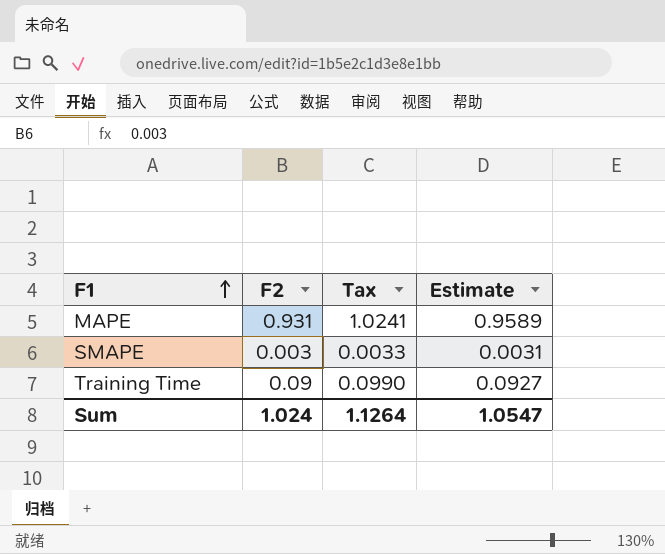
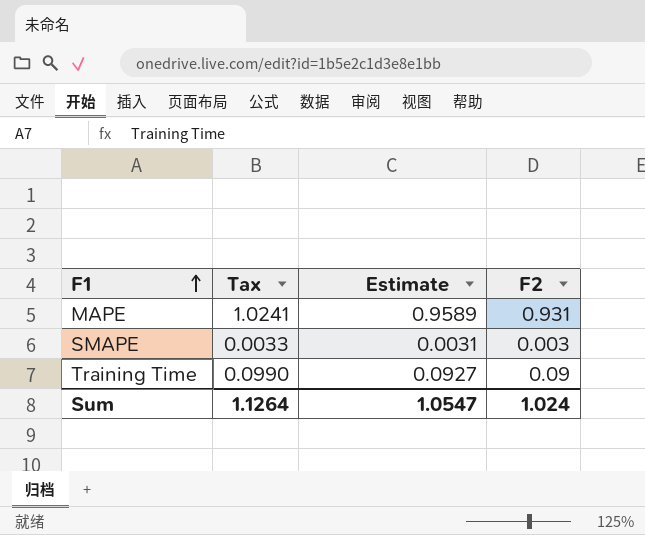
column F2 | position: 2 -> 4

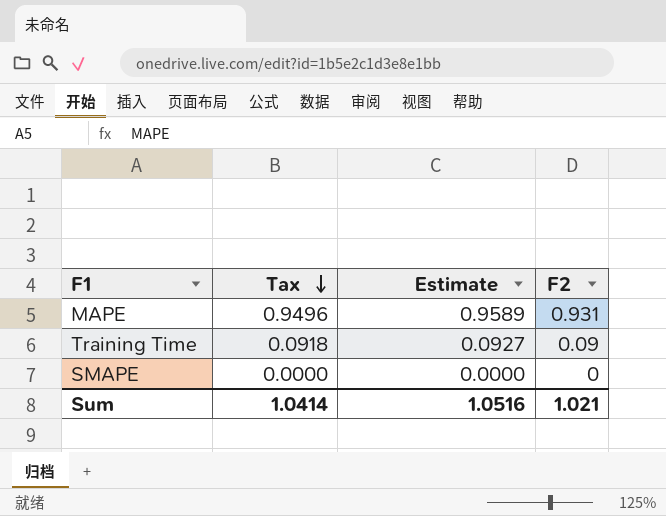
row order: F1 ascending -> Tax descending
column Tax | formula: [F2] * 1.1 -> [F2] * 1.02
SMAPE | Estimate: 0.0031 -> 0.0000
SMAPE | F2: 0.003 -> 0
Sum | Tax: 1.1264 -> 1.0414
Sum | Estimate: 1.0547 -> 1.0516
Sum | F2: 1.024 -> 1.021

